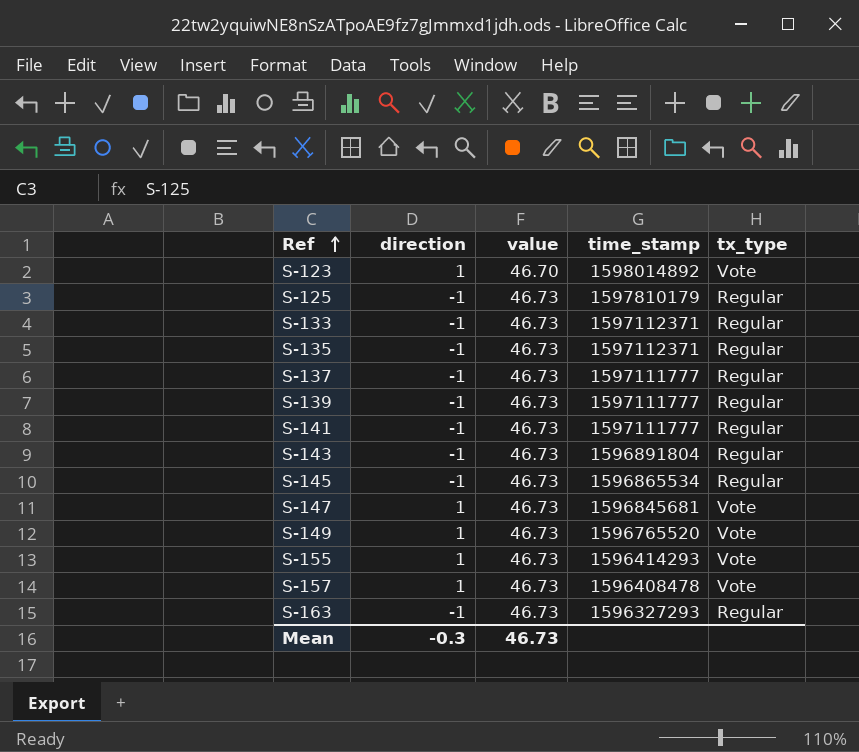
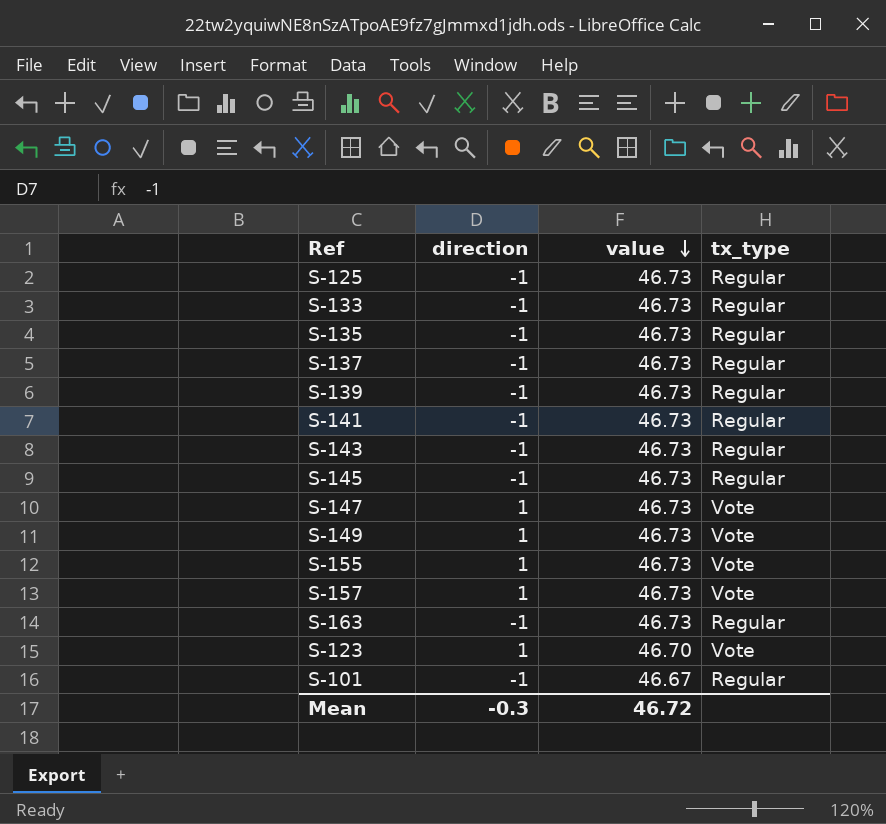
row order: Ref ascending -> value descending
column time_stamp | position: 4 -> none
row S-101: none -> -1 | 46.67 | Regular
Mean | value: 46.73 -> 46.72

